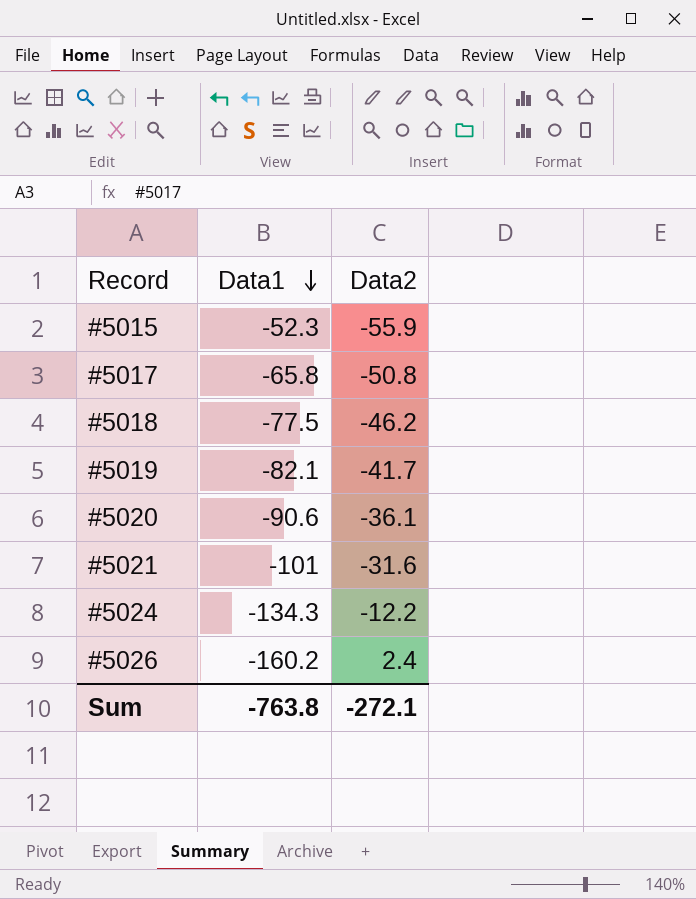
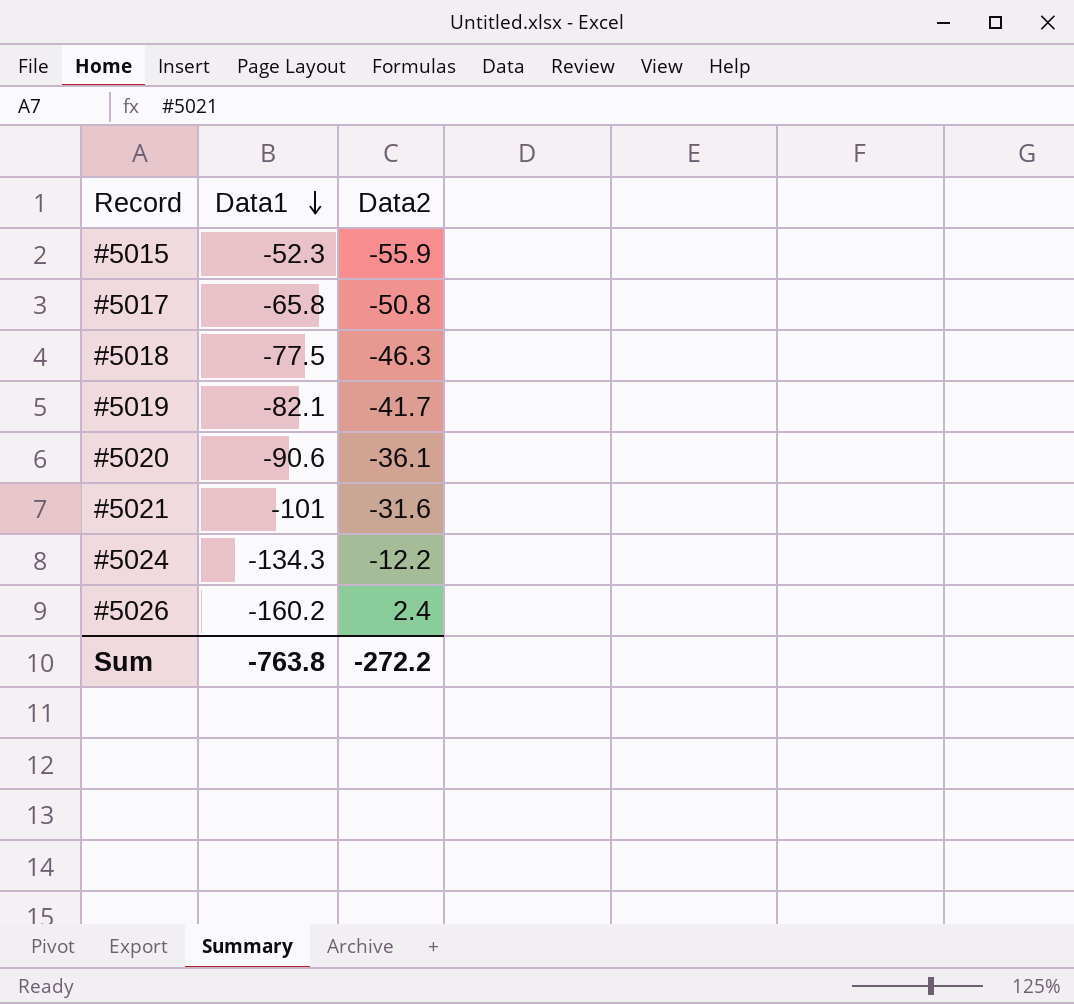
#5018 | Data2: -46.2 -> -46.3
Sum | Data2: -272.1 -> -272.2

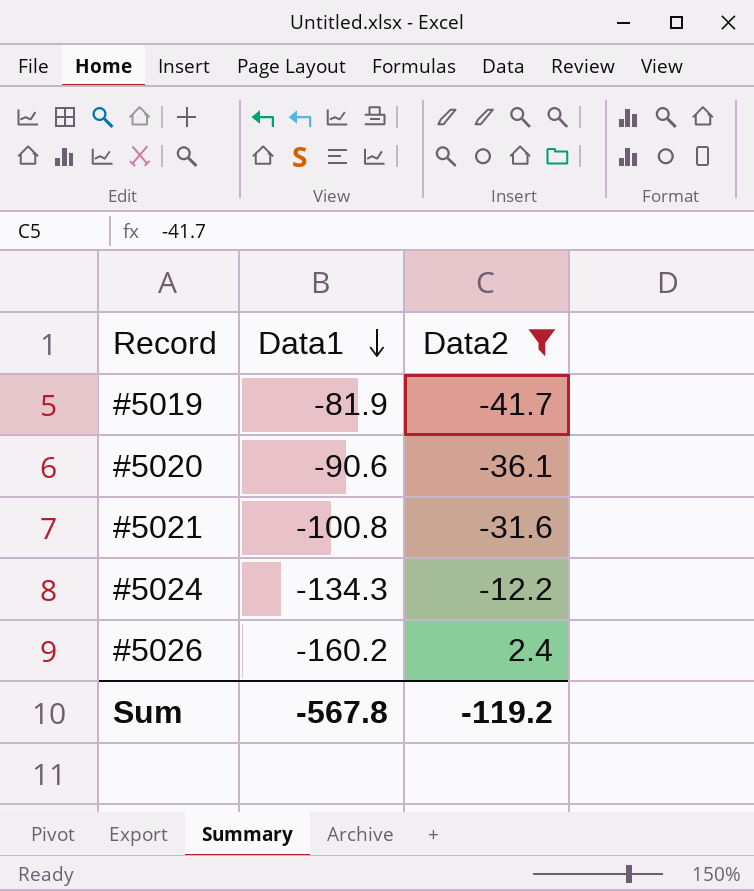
filter: none -> Data2 >= -41.7
#5019 | Data1: -82.1 -> -81.9
#5021 | Data1: -101 -> -100.8
Sum | Data1: -763.8 -> -567.8
Sum | Data2: -272.2 -> -119.2

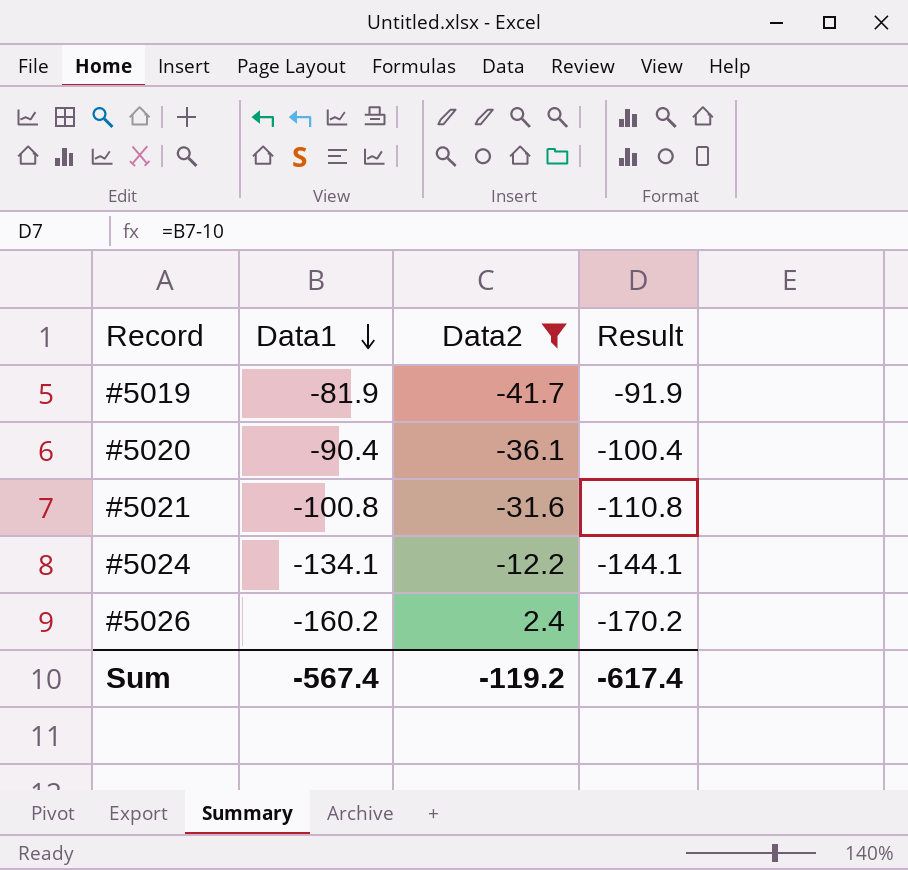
column Result | formula: none -> [Data1] - 10
#5020 | Data1: -90.6 -> -90.4
#5024 | Data1: -134.3 -> -134.1
Sum | Data1: -567.8 -> -567.4

